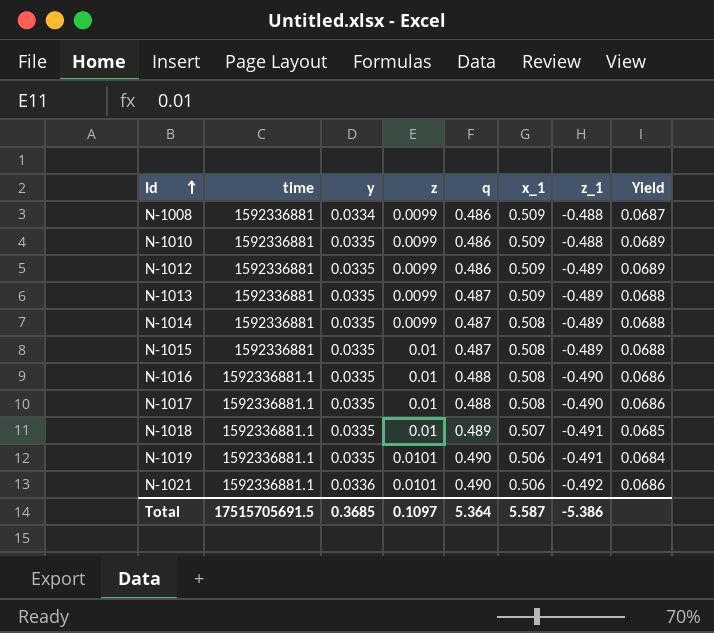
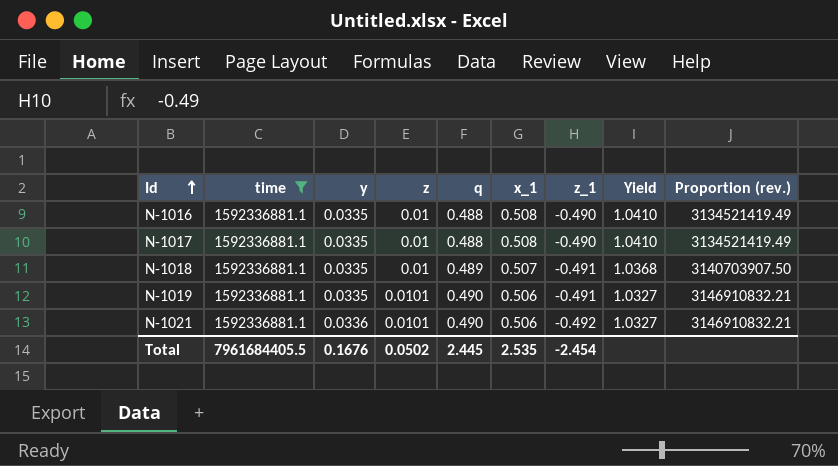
filter: none -> time = 1592336881.1
column Yield | formula: [y] / [q] -> [x_1] / [q]
column Proportion (rev.) | formula: none -> [time] / [x_1]
Total | time: 17515705691.5 -> 7961684405.5
Total | y: 0.3685 -> 0.1676
Total | z: 0.1097 -> 0.0502
Total | q: 5.364 -> 2.445
Total | x_1: 5.587 -> 2.535
Total | z_1: -5.386 -> -2.454

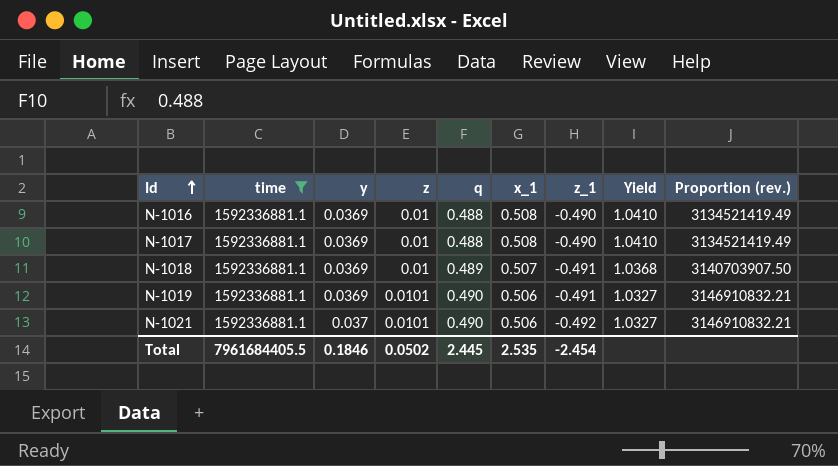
N-1016 | y: 0.0335 -> 0.0369
N-1017 | y: 0.0335 -> 0.0369
N-1018 | y: 0.0335 -> 0.0369
N-1019 | y: 0.0335 -> 0.0369
N-1021 | y: 0.0336 -> 0.037
Total | y: 0.1676 -> 0.1846

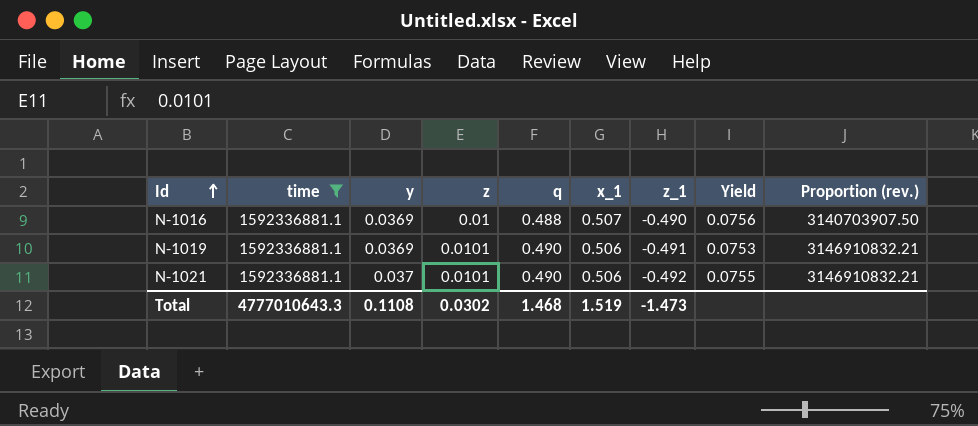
column Yield | formula: [x_1] / [q] -> [y] / [q]
row N-1017: 1592336881.1 | 0.0369 | 0.01 | 0.488 | 0.508 | -0.490 | 1.0410 | 3134521419.49 -> none
row N-1018: 1592336881.1 | 0.0369 | 0.01 | 0.489 | 0.507 | -0.491 | 1.0368 | 3140703907.50 -> none
N-1016 | x_1: 0.508 -> 0.507
N-1016 | Proportion (rev.): 3134521419.49 -> 3140703907.50
Total | time: 7961684405.5 -> 4777010643.3
Total | y: 0.1846 -> 0.1108
Total | z: 0.0502 -> 0.0302
Total | q: 2.445 -> 1.468
Total | x_1: 2.535 -> 1.519
Total | z_1: -2.454 -> -1.473

